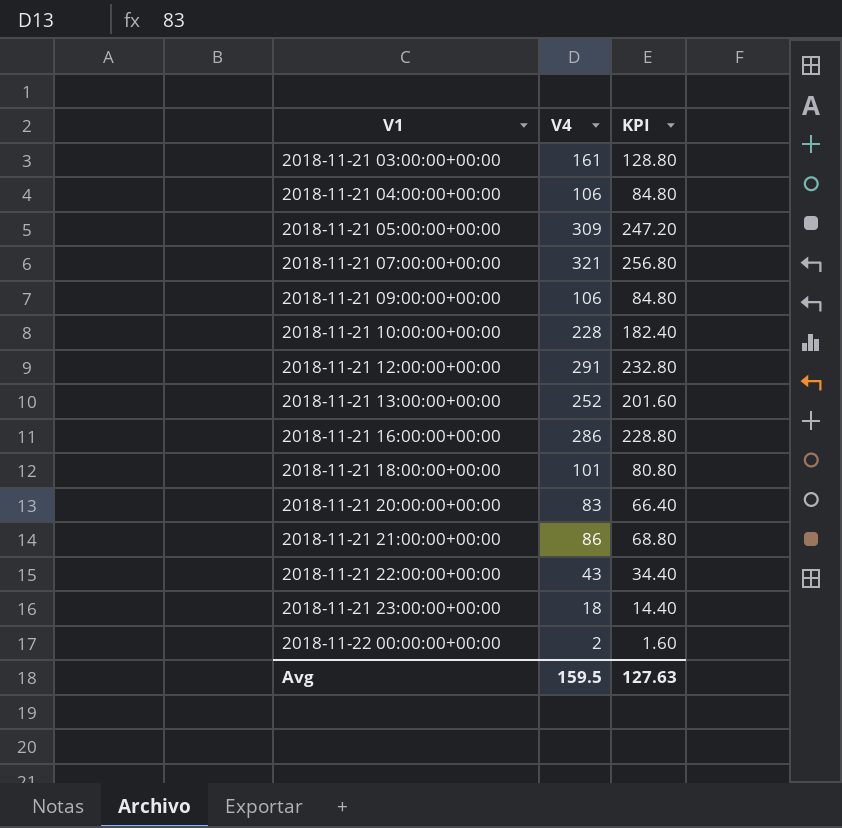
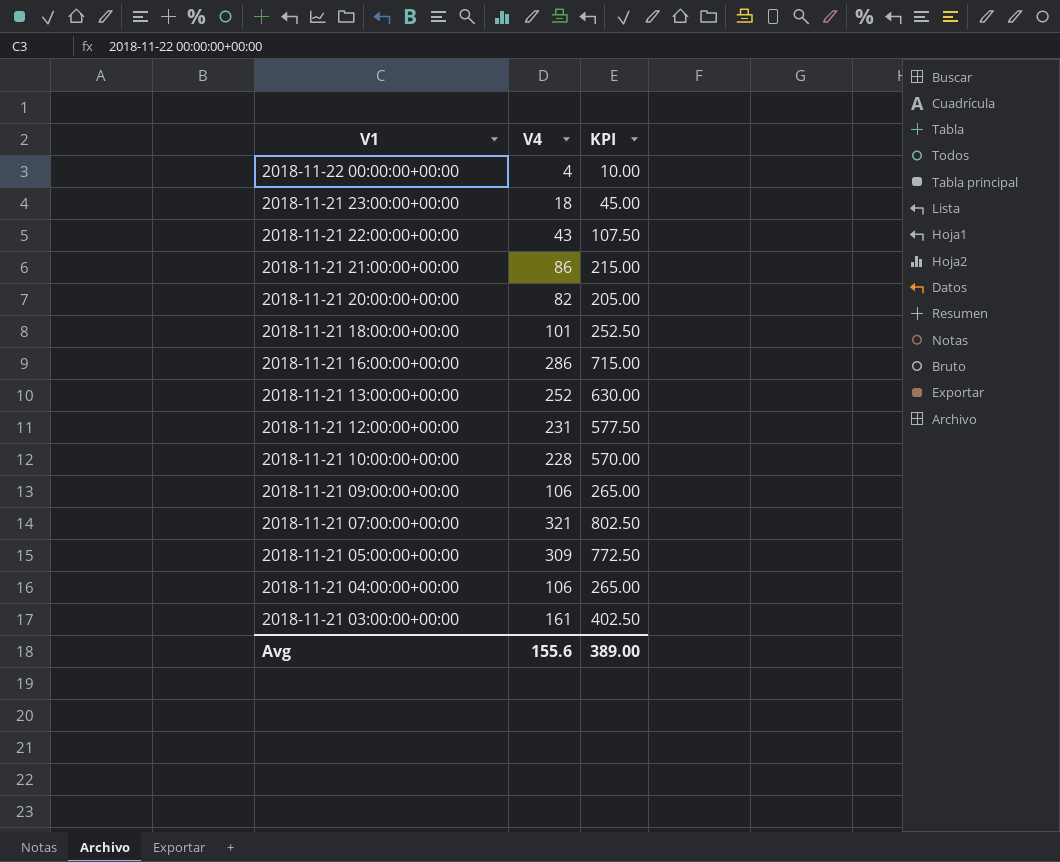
row order: V1 ascending -> V1 descending
column KPI | formula: [V4] * 0.8 -> [V4] * 2.5
2018-11-22 00:00:00+00:00 | V4: 2 -> 4
2018-11-21 20:00:00+00:00 | V4: 83 -> 82
2018-11-21 12:00:00+00:00 | V4: 291 -> 231
Avg | V4: 159.5 -> 155.6
Avg | KPI: 127.63 -> 389.00

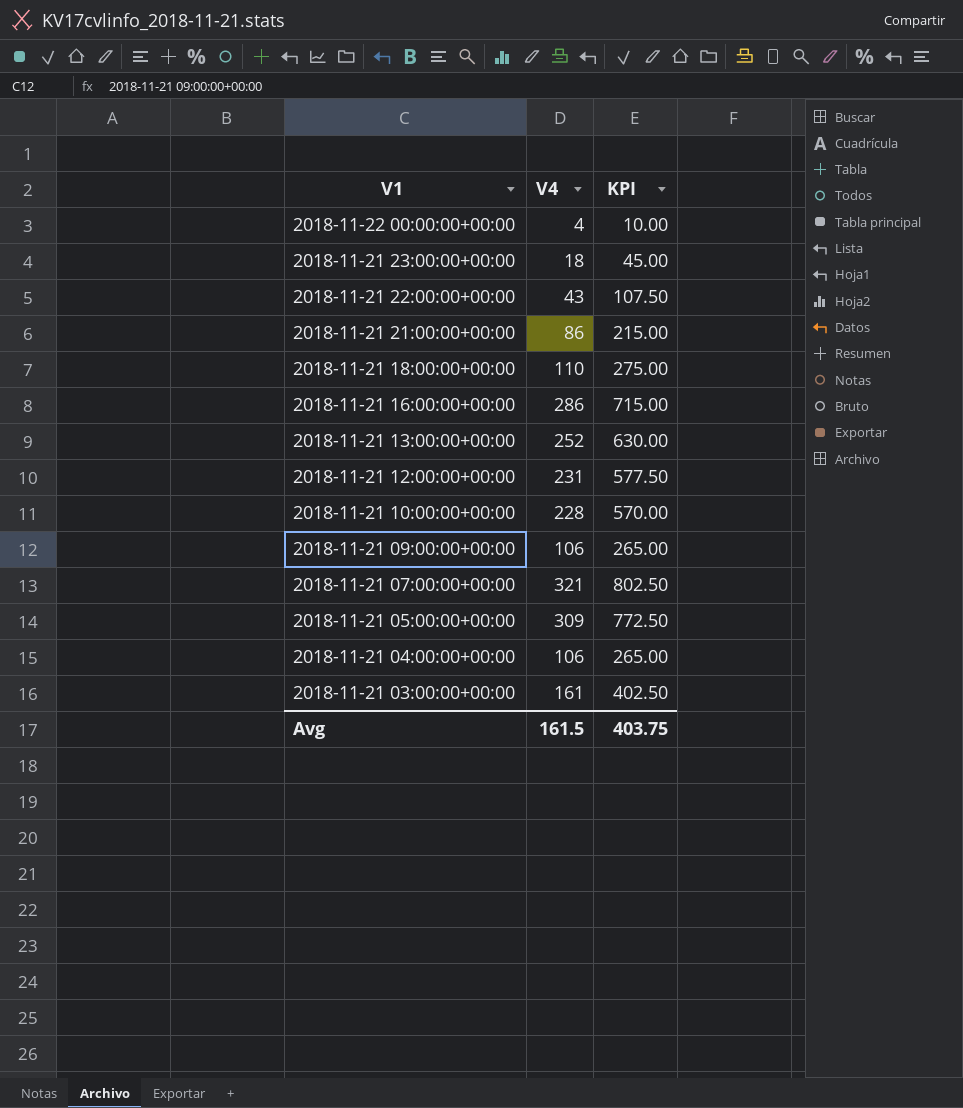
row 2018-11-21 20:00:00+00:00: 82 | 205.00 -> none
2018-11-21 18:00:00+00:00 | V4: 101 -> 110
2018-11-21 18:00:00+00:00 | KPI: 252.50 -> 275.00
Avg | V4: 155.6 -> 161.5
Avg | KPI: 389.00 -> 403.75

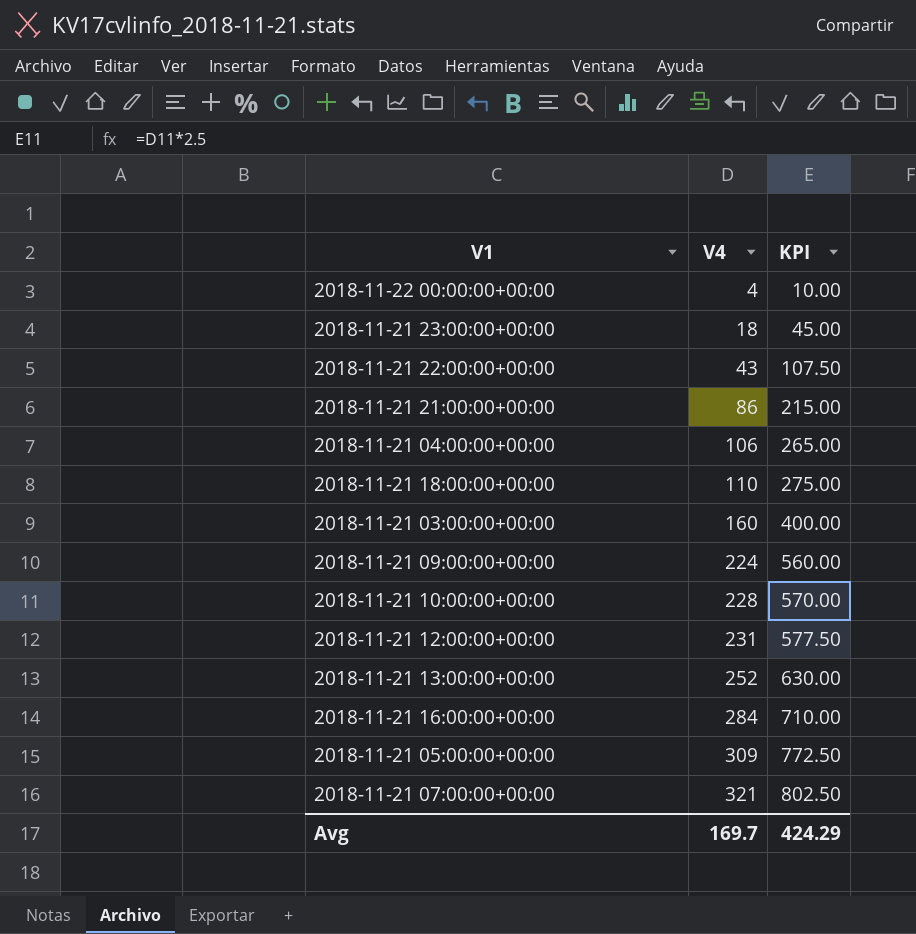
row order: V1 descending -> V4 ascending
2018-11-21 03:00:00+00:00 | V4: 161 -> 160
2018-11-21 03:00:00+00:00 | KPI: 402.50 -> 400.00
2018-11-21 09:00:00+00:00 | V4: 106 -> 224
2018-11-21 09:00:00+00:00 | KPI: 265.00 -> 560.00
2018-11-21 16:00:00+00:00 | V4: 286 -> 284
2018-11-21 16:00:00+00:00 | KPI: 715.00 -> 710.00
Avg | V4: 161.5 -> 169.7
Avg | KPI: 403.75 -> 424.29

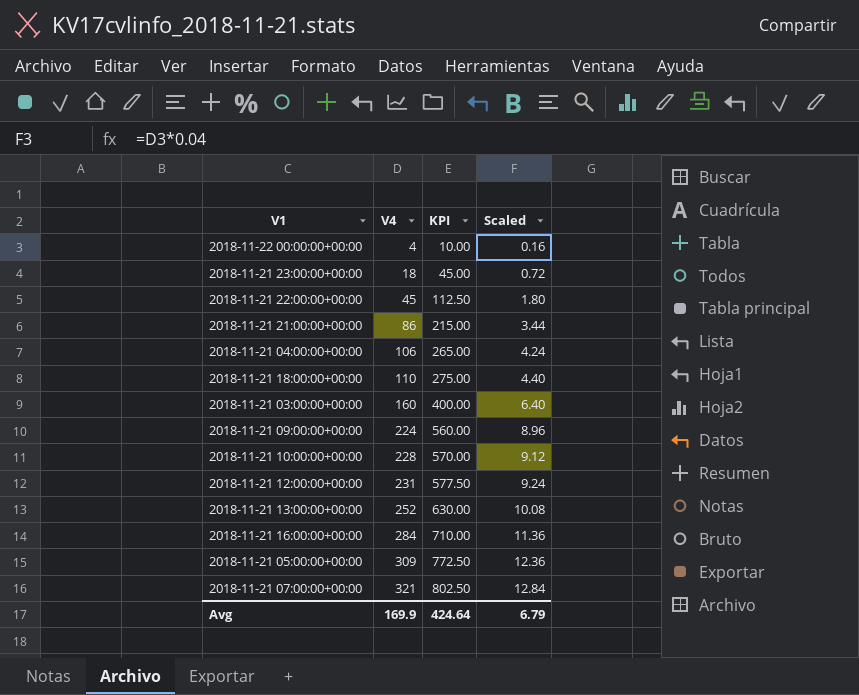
column Scaled | formula: none -> [V4] * 0.04
2018-11-21 22:00:00+00:00 | V4: 43 -> 45
2018-11-21 22:00:00+00:00 | KPI: 107.50 -> 112.50
Avg | V4: 169.7 -> 169.9
Avg | KPI: 424.29 -> 424.64

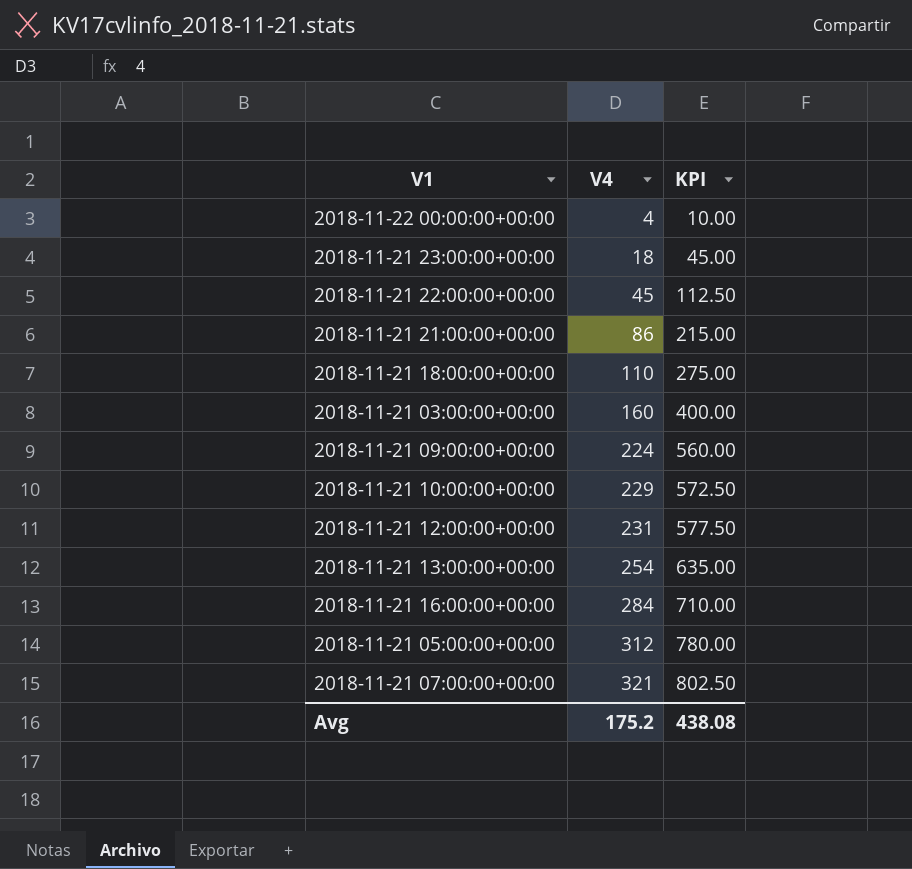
column Scaled | formula: [V4] * 0.04 -> none
row 2018-11-21 04:00:00+00:00: 106 | 265.00 | 4.24 -> none
2018-11-21 10:00:00+00:00 | V4: 228 -> 229
2018-11-21 10:00:00+00:00 | KPI: 570.00 -> 572.50
2018-11-21 13:00:00+00:00 | V4: 252 -> 254
2018-11-21 13:00:00+00:00 | KPI: 630.00 -> 635.00
2018-11-21 05:00:00+00:00 | V4: 309 -> 312
2018-11-21 05:00:00+00:00 | KPI: 772.50 -> 780.00
Avg | V4: 169.9 -> 175.2
Avg | KPI: 424.64 -> 438.08

